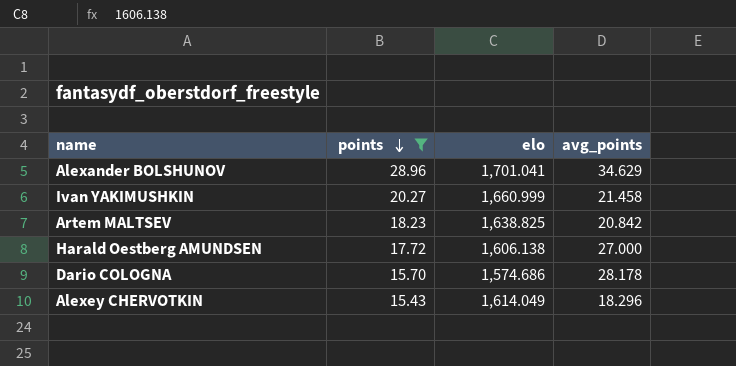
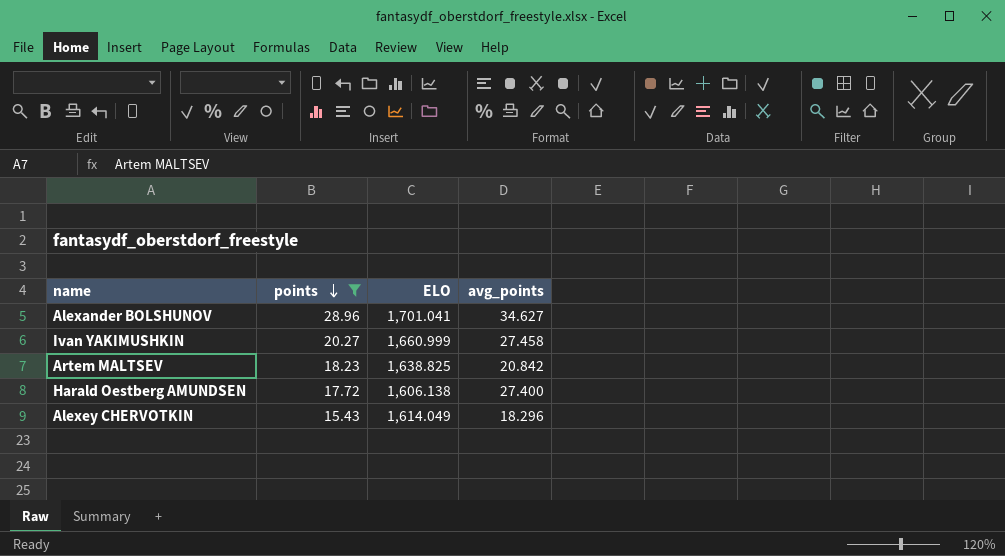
column name: elo -> ELO
row Dario COLOGNA: 15.70 | 1,574.686 | 28.178 -> none
Alexander BOLSHUNOV | avg_points: 34.629 -> 34.627
Ivan YAKIMUSHKIN | avg_points: 21.458 -> 27.458
Harald Oestberg AMUNDSEN | avg_points: 27.000 -> 27.400

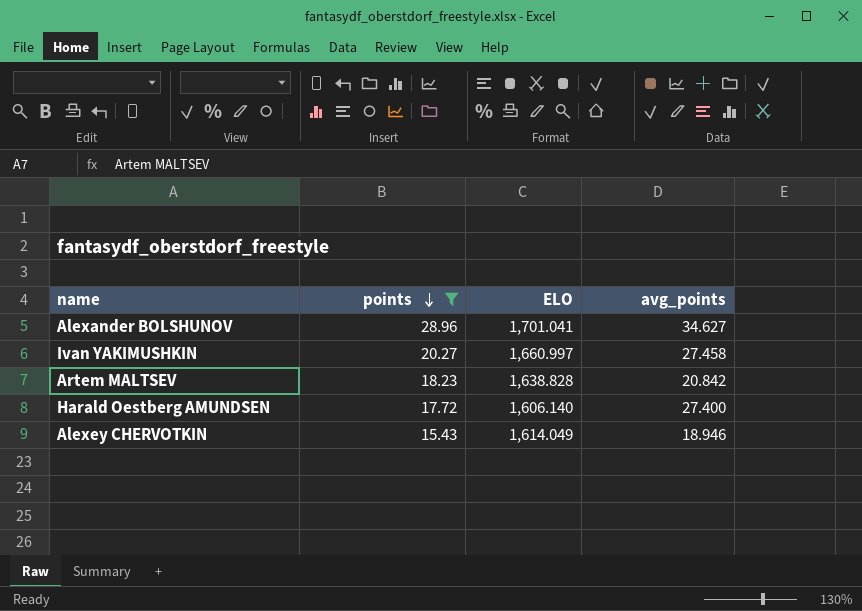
Ivan YAKIMUSHKIN | ELO: 1,660.999 -> 1,660.997
Artem MALTSEV | ELO: 1,638.825 -> 1,638.828
Harald Oestberg AMUNDSEN | ELO: 1,606.138 -> 1,606.140
Alexey CHERVOTKIN | avg_points: 18.296 -> 18.946

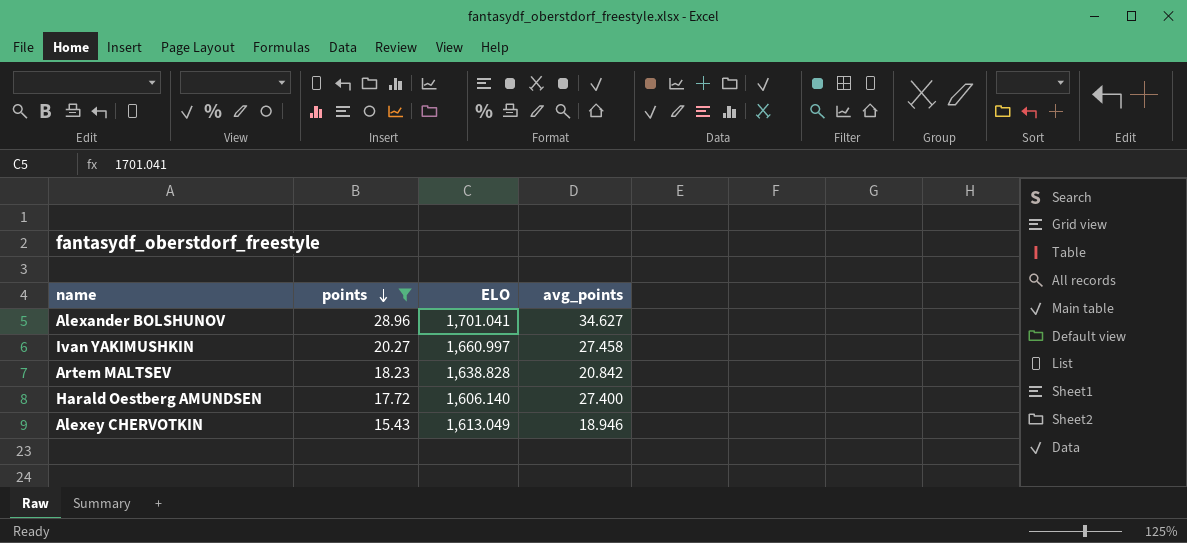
Alexey CHERVOTKIN | ELO: 1,614.049 -> 1,613.049

